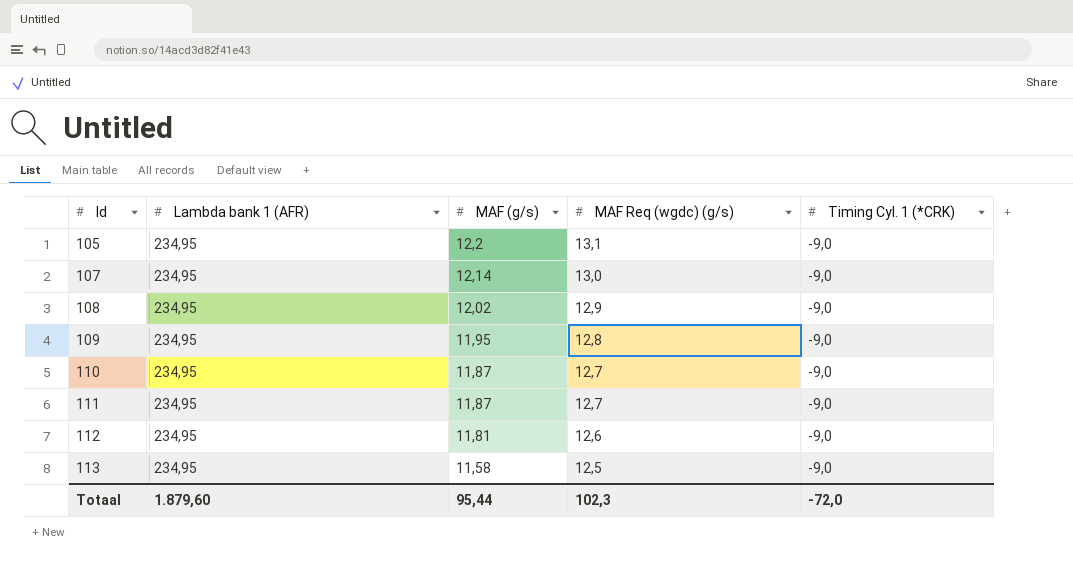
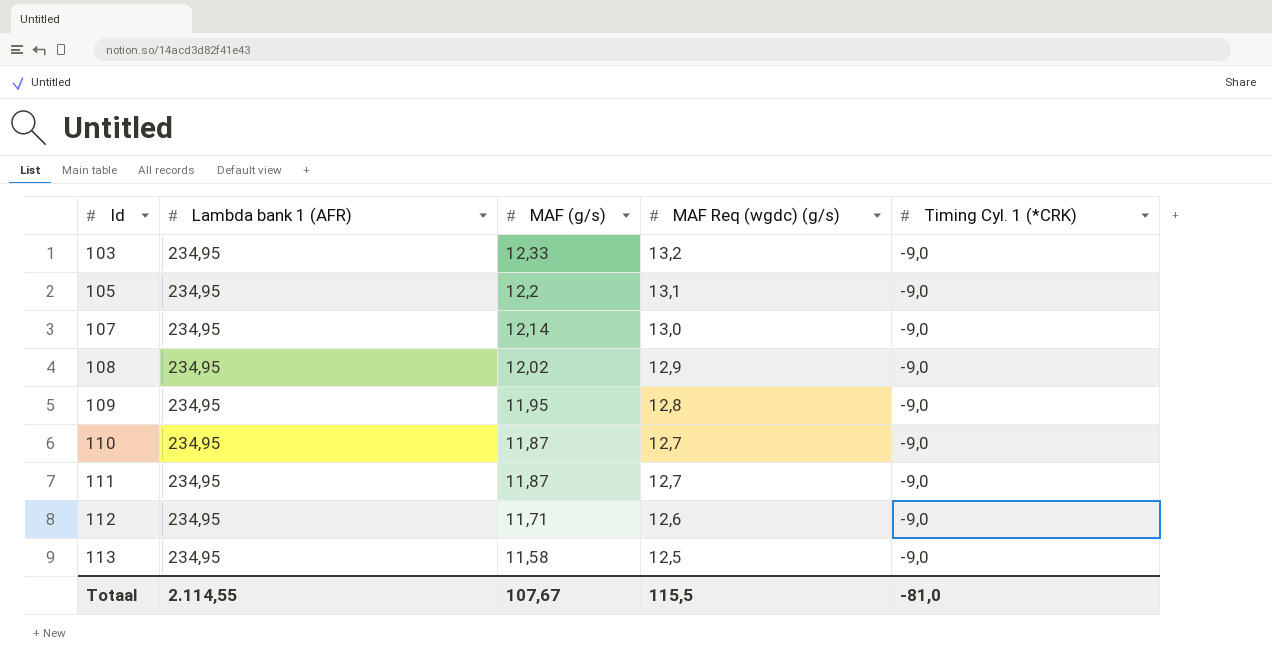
row 103: none -> 234,95 | 12,33 | 13,2 | -9,0
112 | MAF (g/s): 11,81 -> 11,71
Totaal | Lambda bank 1 (AFR): 1.879,60 -> 2.114,55
Totaal | MAF (g/s): 95,44 -> 107,67
Totaal | MAF Req (wgdc) (g/s): 102,3 -> 115,5
Totaal | Timing Cyl. 1 (*CRK): -72,0 -> -81,0

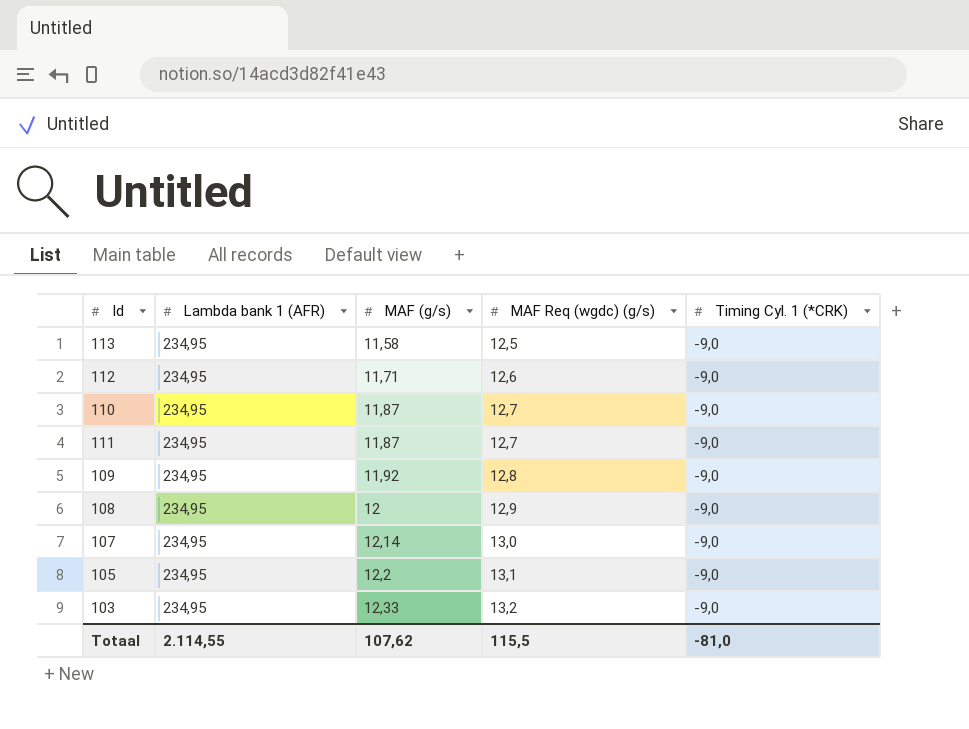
row order: Id ascending -> MAF (g/s) ascending
109 | MAF (g/s): 11,95 -> 11,92
108 | MAF (g/s): 12,02 -> 12
Totaal | MAF (g/s): 107,67 -> 107,62

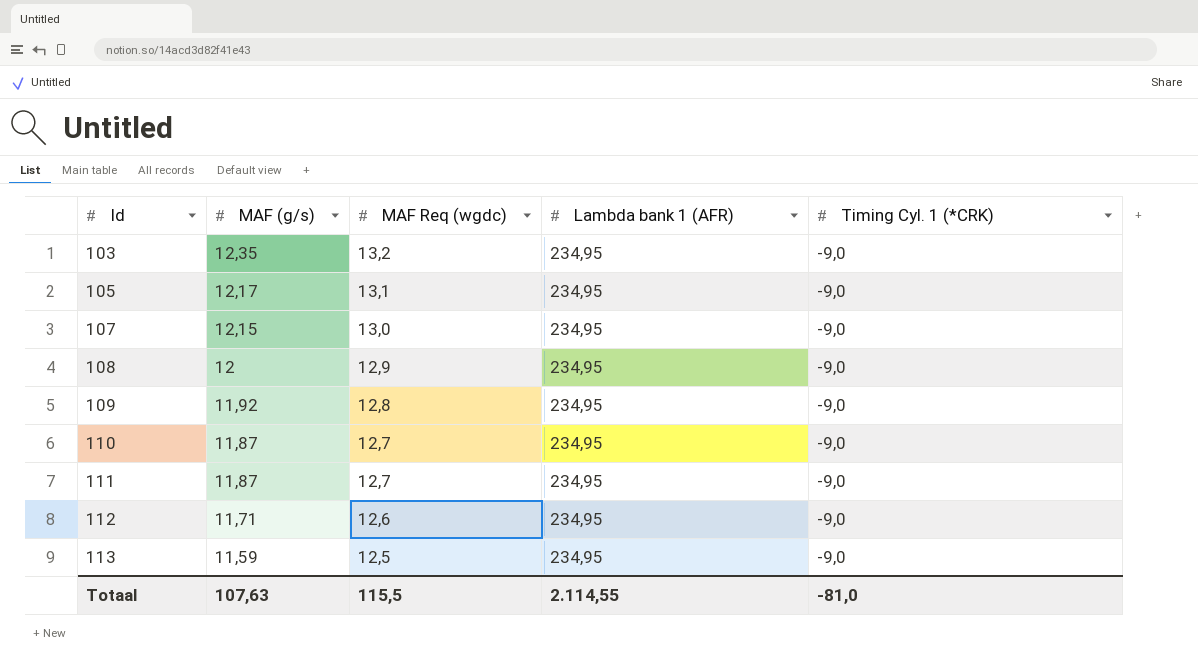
row order: MAF (g/s) ascending -> Id ascending
column name: MAF Req (wgdc) (g/s) -> MAF Req (wgdc)
column Lambda bank 1 (AFR) | position: 2 -> 4
103 | MAF (g/s): 12,33 -> 12,35
105 | MAF (g/s): 12,2 -> 12,17
107 | MAF (g/s): 12,14 -> 12,15
113 | MAF (g/s): 11,58 -> 11,59
Totaal | MAF (g/s): 107,62 -> 107,63

